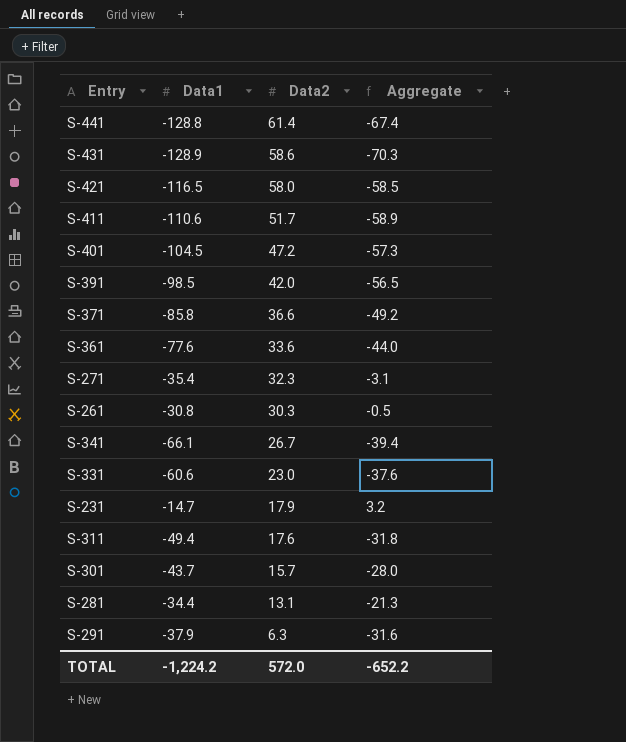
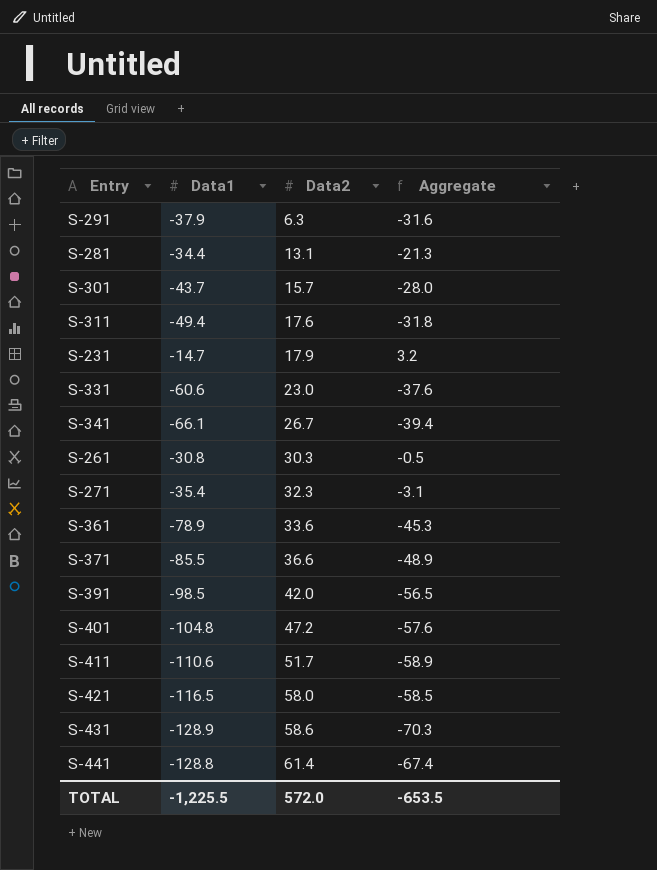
row order: Data2 descending -> Data2 ascending
S-361 | Data1: -77.6 -> -78.9
S-361 | Aggregate: -44.0 -> -45.3
S-371 | Data1: -85.8 -> -85.5
S-371 | Aggregate: -49.2 -> -48.9
S-401 | Data1: -104.5 -> -104.8
S-401 | Aggregate: -57.3 -> -57.6
TOTAL | Data1: -1,224.2 -> -1,225.5
TOTAL | Aggregate: -652.2 -> -653.5

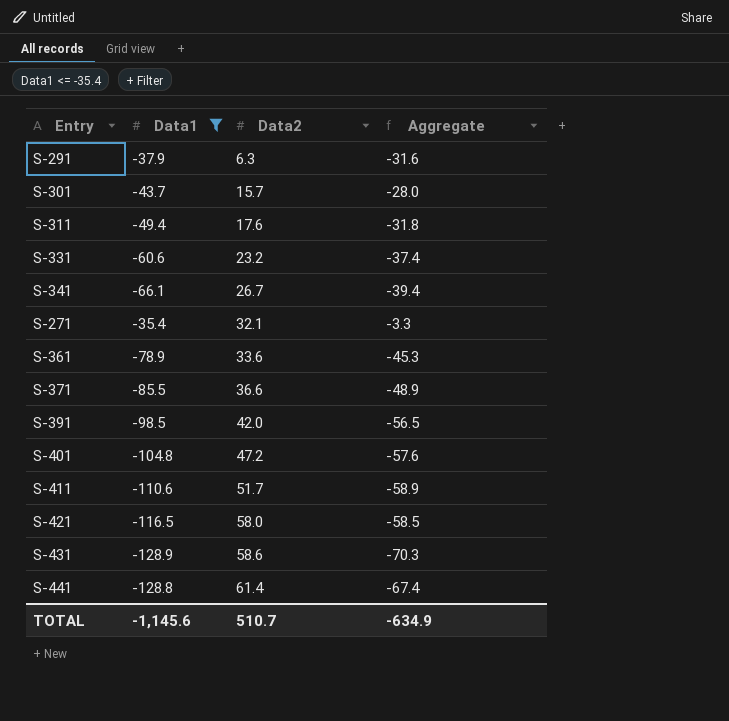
filter: none -> Data1 <= -35.4
S-331 | Data2: 23.0 -> 23.2
S-331 | Aggregate: -37.6 -> -37.4
S-271 | Data2: 32.3 -> 32.1
S-271 | Aggregate: -3.1 -> -3.3
TOTAL | Data1: -1,225.5 -> -1,145.6
TOTAL | Data2: 572.0 -> 510.7
TOTAL | Aggregate: -653.5 -> -634.9

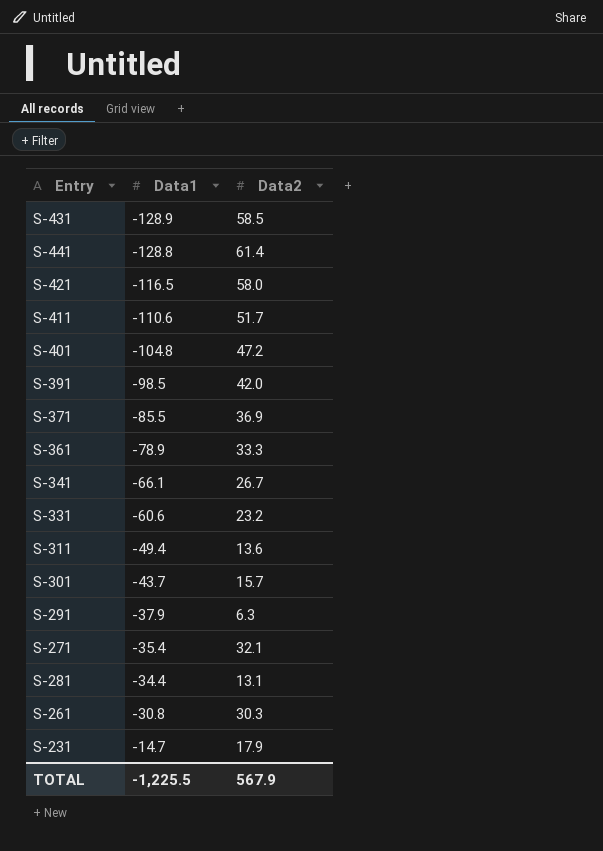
filter: Data1 <= -35.4 -> none
row order: Data2 ascending -> Data1 ascending
column Aggregate | formula: [Data1] + [Data2] -> none
S-431 | Data2: 58.6 -> 58.5
S-371 | Data2: 36.6 -> 36.9
S-361 | Data2: 33.6 -> 33.3
S-311 | Data2: 17.6 -> 13.6
TOTAL | Data1: -1,145.6 -> -1,225.5
TOTAL | Data2: 510.7 -> 567.9

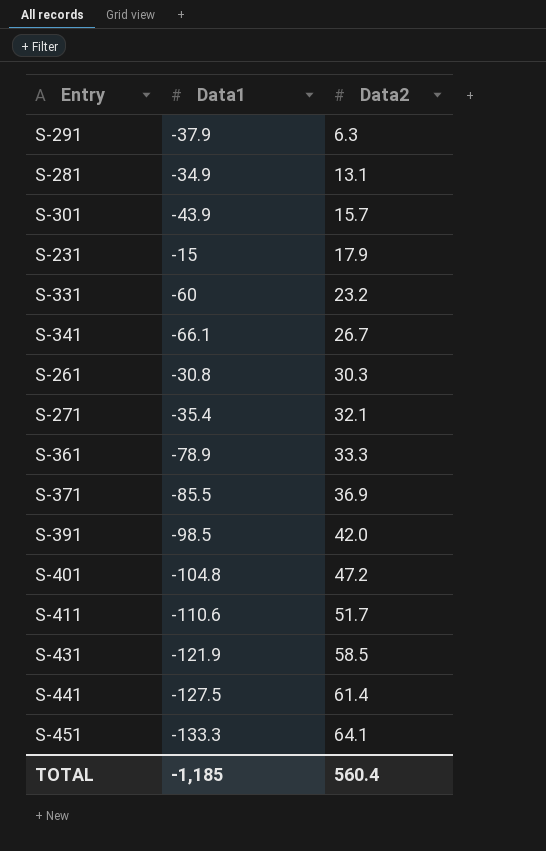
row order: Data1 ascending -> Data2 ascending
row S-421: -116.5 | 58.0 -> none
row S-311: -49.4 | 13.6 -> none
S-281 | Data1: -34.4 -> -34.9
S-301 | Data1: -43.7 -> -43.9
S-231 | Data1: -14.7 -> -15
S-331 | Data1: -60.6 -> -60
S-431 | Data1: -128.9 -> -121.9
S-441 | Data1: -128.8 -> -127.5
row S-451: none -> -133.3 | 64.1
TOTAL | Data1: -1,225.5 -> -1,185
TOTAL | Data2: 567.9 -> 560.4

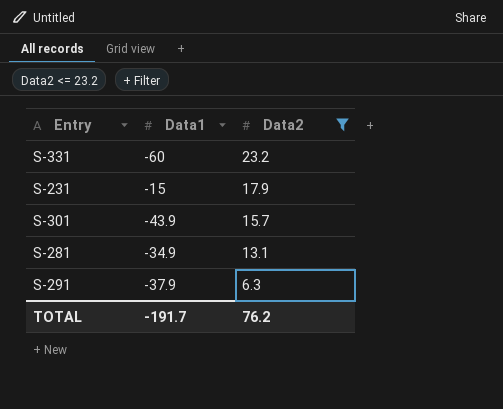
filter: none -> Data2 <= 23.2
row order: Data2 ascending -> Data2 descending
TOTAL | Data1: -1,185 -> -191.7
TOTAL | Data2: 560.4 -> 76.2

